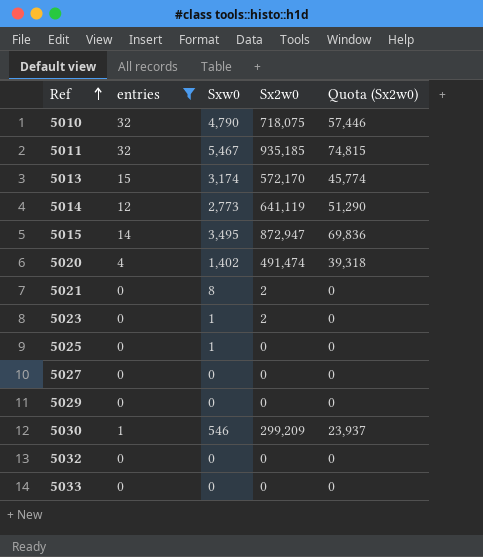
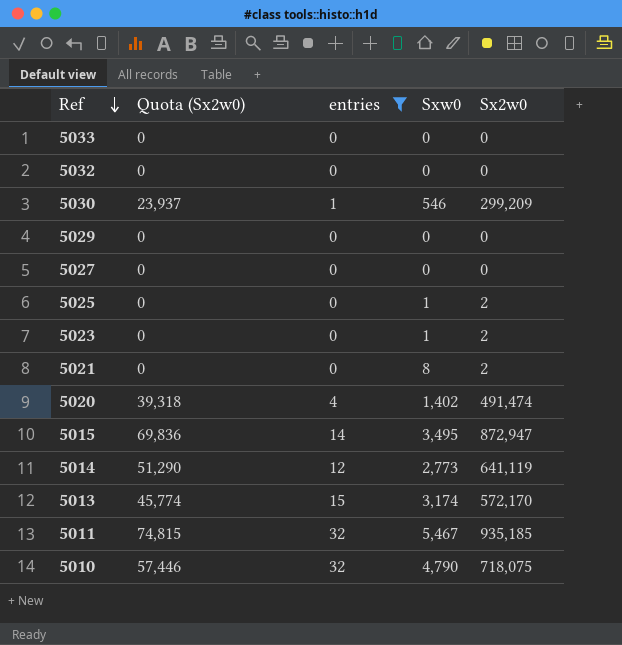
row order: Ref ascending -> Ref descending
column Quota (Sx2w0) | position: 5 -> 2
5025 | Sx2w0: 0 -> 2

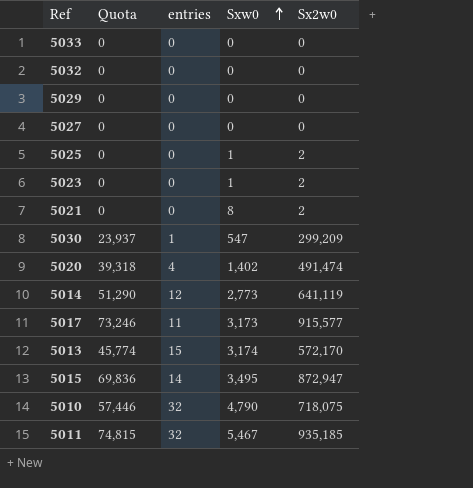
filter: entries != 11 -> none
row order: Ref descending -> Sxw0 ascending
column name: Quota (Sx2w0) -> Quota
5030 | Sxw0: 546 -> 547

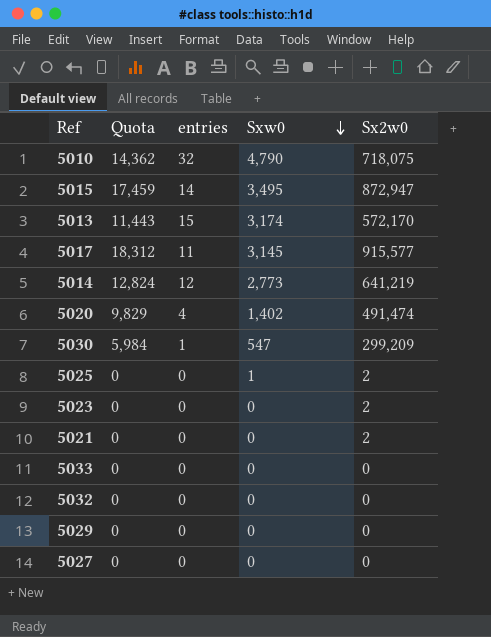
row order: Sxw0 ascending -> Sxw0 descending
column Quota | formula: [Sx2w0] * 0.08 -> [Sx2w0] * 0.02
row 5011: 74,815 | 32 | 5,467 | 935,185 -> none
5017 | Sxw0: 3,173 -> 3,145
5014 | Sx2w0: 641,119 -> 641,219
5023 | Sxw0: 1 -> 0
5021 | Sxw0: 8 -> 0

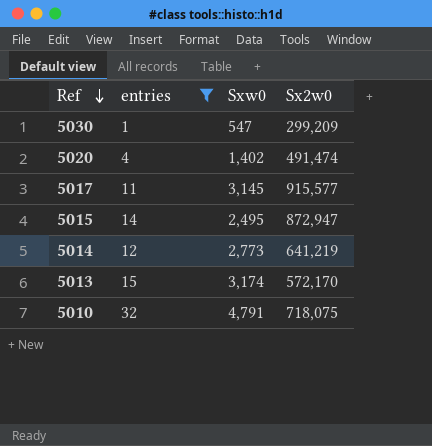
filter: none -> entries != 0
row order: Sxw0 descending -> Ref descending
column Quota | formula: [Sx2w0] * 0.02 -> none
5015 | Sxw0: 3,495 -> 2,495
5010 | Sxw0: 4,790 -> 4,791

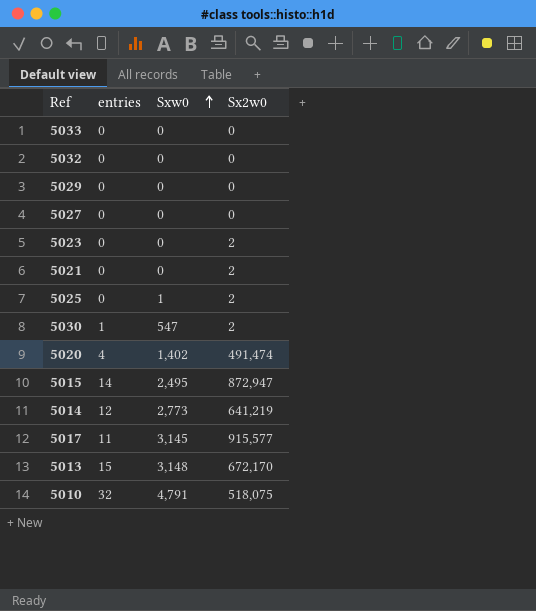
filter: entries != 0 -> none
row order: Ref descending -> Sxw0 ascending
5030 | Sx2w0: 299,209 -> 2
5013 | Sxw0: 3,174 -> 3,148
5013 | Sx2w0: 572,170 -> 672,170
5010 | Sx2w0: 718,075 -> 518,075

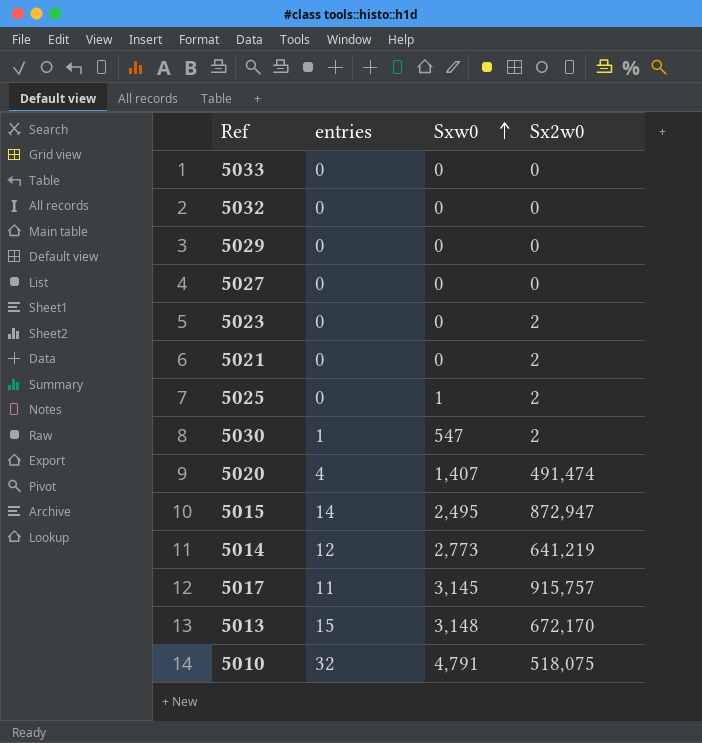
5020 | Sxw0: 1,402 -> 1,407
5017 | Sx2w0: 915,577 -> 915,757

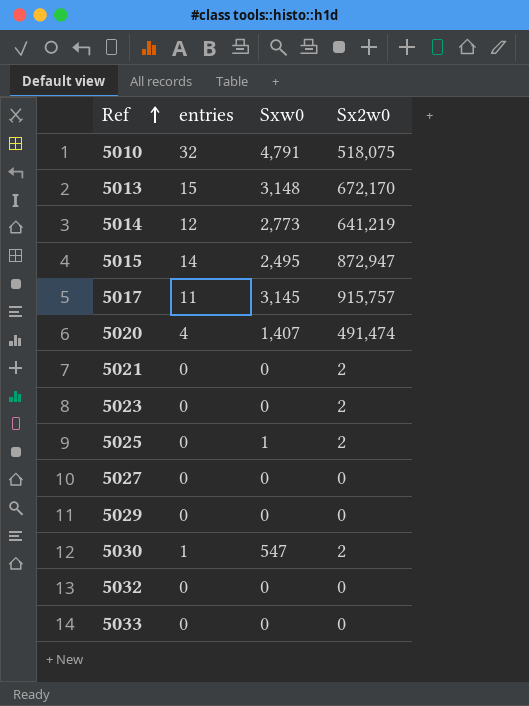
row order: Sxw0 ascending -> Ref ascending

